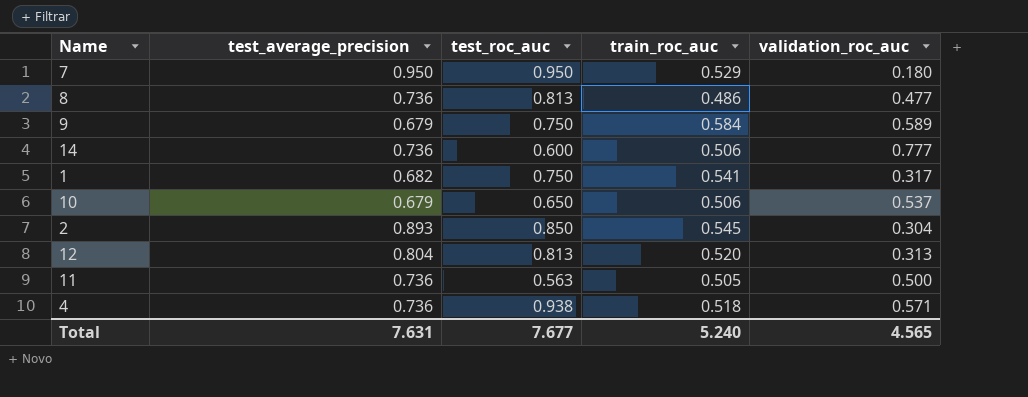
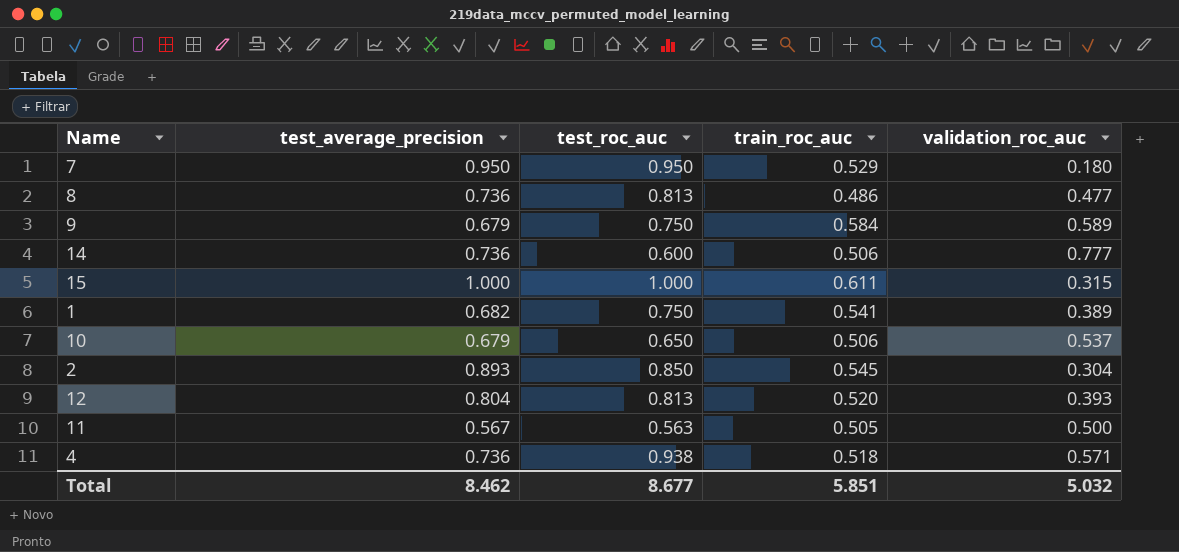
row 15: none -> 1.000 | 1.000 | 0.611 | 0.315
1 | validation_roc_auc: 0.317 -> 0.389
12 | validation_roc_auc: 0.313 -> 0.393
11 | test_average_precision: 0.736 -> 0.567
Total | test_average_precision: 7.631 -> 8.462
Total | test_roc_auc: 7.677 -> 8.677
Total | train_roc_auc: 5.240 -> 5.851
Total | validation_roc_auc: 4.565 -> 5.032

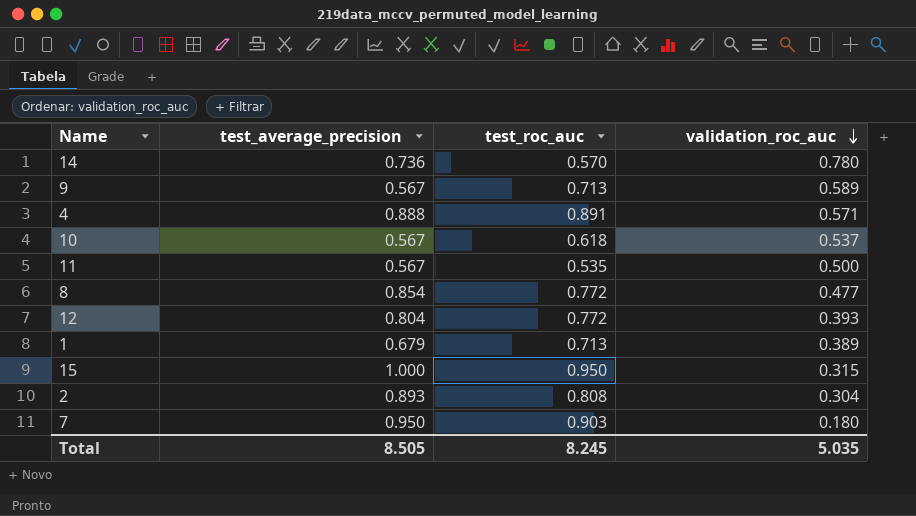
row order: none -> validation_roc_auc descending
column train_roc_auc | position: 4 -> none
14 | test_roc_auc: 0.600 -> 0.570
14 | validation_roc_auc: 0.777 -> 0.780
9 | test_average_precision: 0.679 -> 0.567
9 | test_roc_auc: 0.750 -> 0.713
4 | test_average_precision: 0.736 -> 0.888
4 | test_roc_auc: 0.938 -> 0.891
10 | test_average_precision: 0.679 -> 0.567
10 | test_roc_auc: 0.650 -> 0.618
11 | test_roc_auc: 0.563 -> 0.535
8 | test_average_precision: 0.736 -> 0.854
8 | test_roc_auc: 0.813 -> 0.772
12 | test_roc_auc: 0.813 -> 0.772
1 | test_average_precision: 0.682 -> 0.679
1 | test_roc_auc: 0.750 -> 0.713
15 | test_roc_auc: 1.000 -> 0.950
2 | test_roc_auc: 0.850 -> 0.808
7 | test_roc_auc: 0.950 -> 0.903
Total | test_average_precision: 8.462 -> 8.505
Total | test_roc_auc: 8.677 -> 8.245
Total | validation_roc_auc: 5.032 -> 5.035

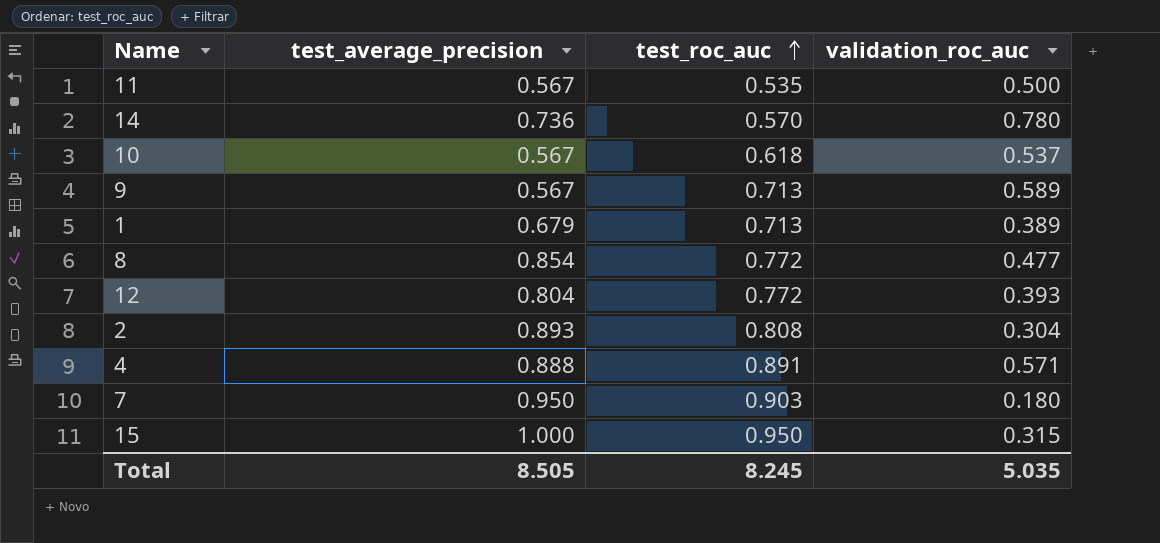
row order: validation_roc_auc descending -> test_roc_auc ascending

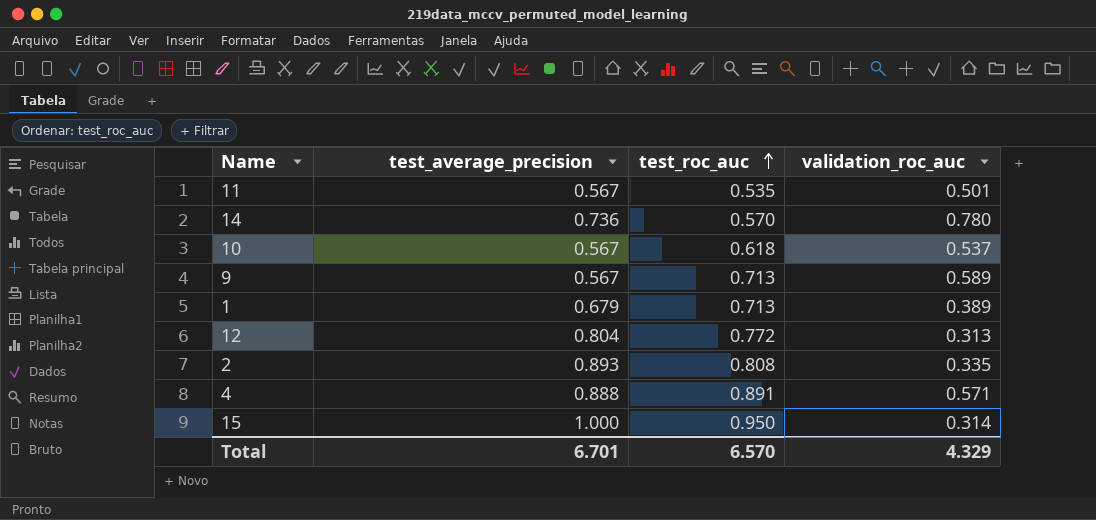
row 8: 0.854 | 0.772 | 0.477 -> none
row 7: 0.950 | 0.903 | 0.180 -> none
11 | validation_roc_auc: 0.500 -> 0.501
12 | validation_roc_auc: 0.393 -> 0.313
2 | validation_roc_auc: 0.304 -> 0.335
15 | validation_roc_auc: 0.315 -> 0.314
Total | test_average_precision: 8.505 -> 6.701
Total | test_roc_auc: 8.245 -> 6.570
Total | validation_roc_auc: 5.035 -> 4.329

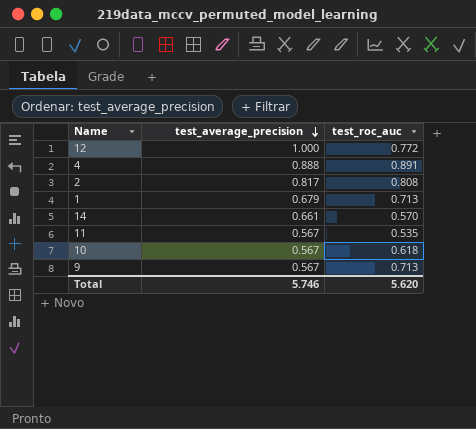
row order: test_roc_auc ascending -> test_average_precision descending
column validation_roc_auc | position: 4 -> none
row 15: 1.000 | 0.950 | 0.314 -> none
12 | test_average_precision: 0.804 -> 1.000
2 | test_average_precision: 0.893 -> 0.817
14 | test_average_precision: 0.736 -> 0.661
Total | test_average_precision: 6.701 -> 5.746
Total | test_roc_auc: 6.570 -> 5.620

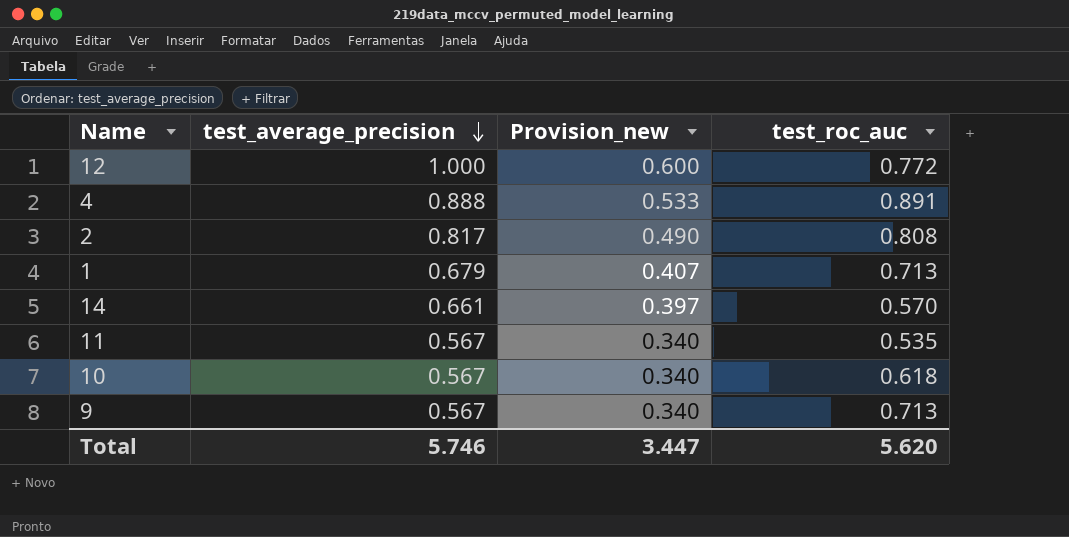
column Provision_new | formula: none -> [test_average_precision] * 0.6

